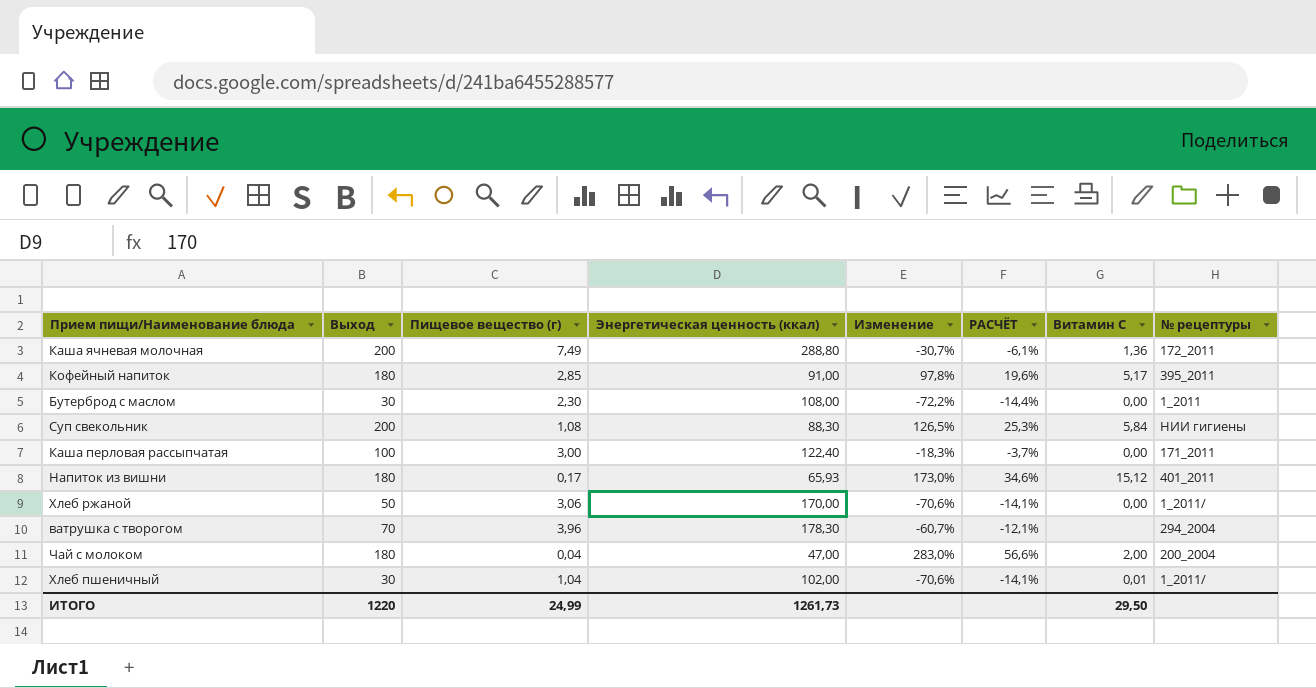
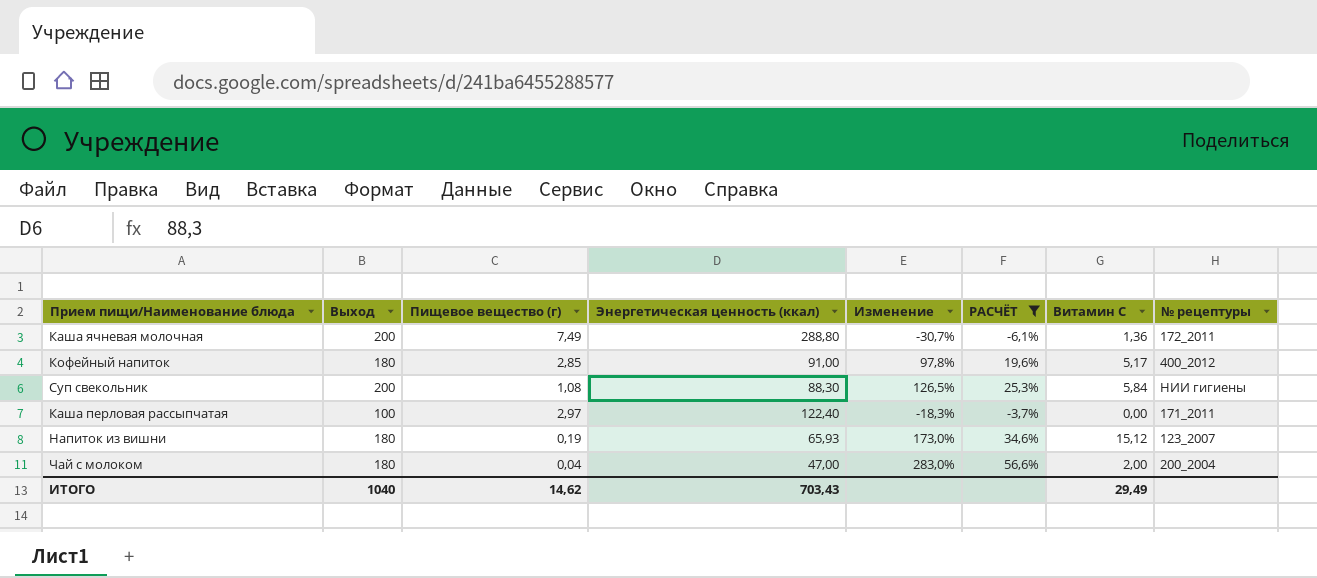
filter: none -> РАСЧЁТ >= -6,1%
Кофейный напиток | № рецептуры: 395_2011 -> 400_2012
Каша перловая рассыпчатая | Пищевое вещество (г): 3,00 -> 2,97
Напиток из вишни | Пищевое вещество (г): 0,17 -> 0,19
Напиток из вишни | № рецептуры: 401_2011 -> 123_2007
ИТОГО | Выход: 1220 -> 1040
ИТОГО | Пищевое вещество (г): 24,99 -> 14,62
ИТОГО | Энергетическая ценность (ккал): 1261,73 -> 703,43
ИТОГО | Витамин С: 29,50 -> 29,49

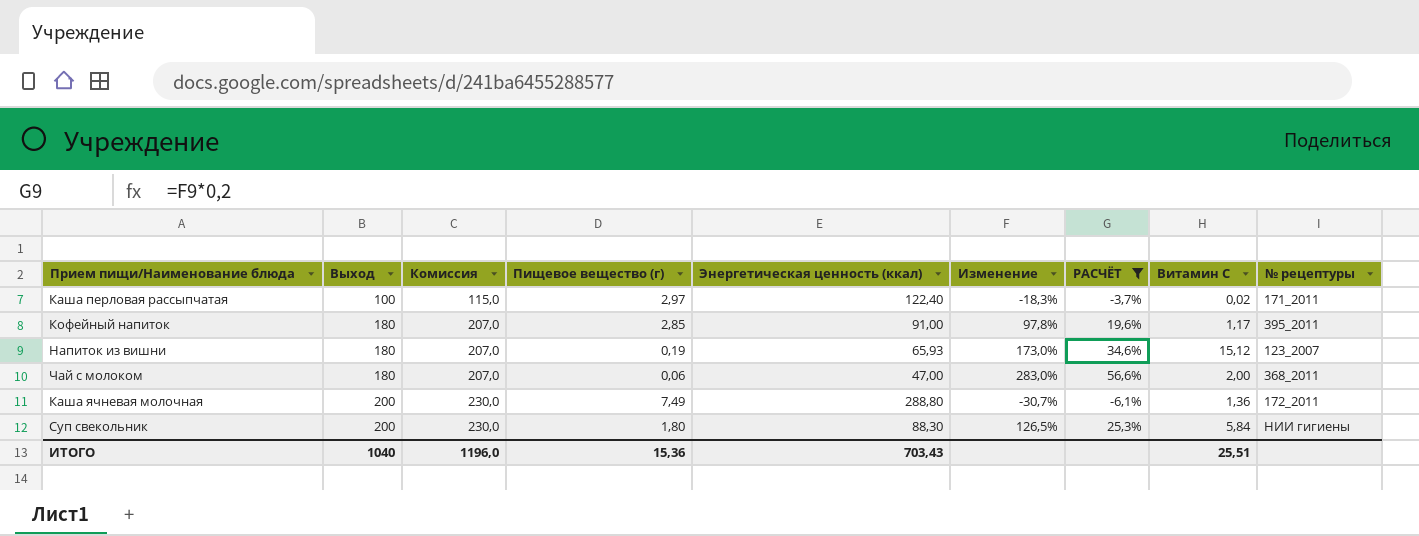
row order: none -> Выход ascending
column Комиссия | formula: none -> [Выход] * 1,15
Каша перловая рассыпчатая | Витамин С: 0,00 -> 0,02
Кофейный напиток | Витамин С: 5,17 -> 1,17
Кофейный напиток | № рецептуры: 400_2012 -> 395_2011
Чай с молоком | Пищевое вещество (г): 0,04 -> 0,06
Чай с молоком | № рецептуры: 200_2004 -> 368_2011
Суп свекольник | Пищевое вещество (г): 1,08 -> 1,80
ИТОГО | Пищевое вещество (г): 14,62 -> 15,36
ИТОГО | Витамин С: 29,49 -> 25,51

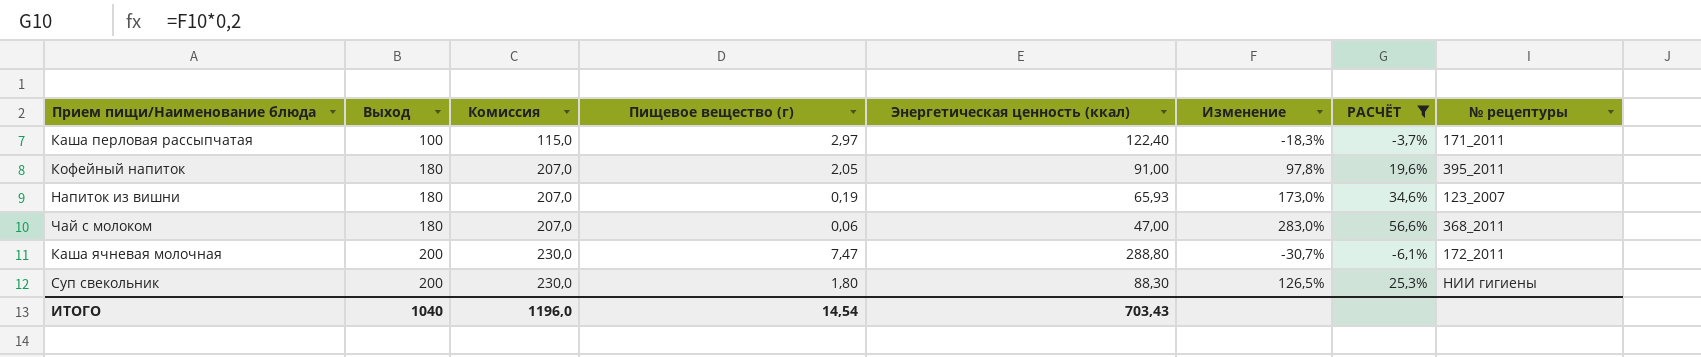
column Витамин С | position: 8 -> none
Кофейный напиток | Пищевое вещество (г): 2,85 -> 2,05
Каша ячневая молочная | Пищевое вещество (г): 7,49 -> 7,47
ИТОГО | Пищевое вещество (г): 15,36 -> 14,54

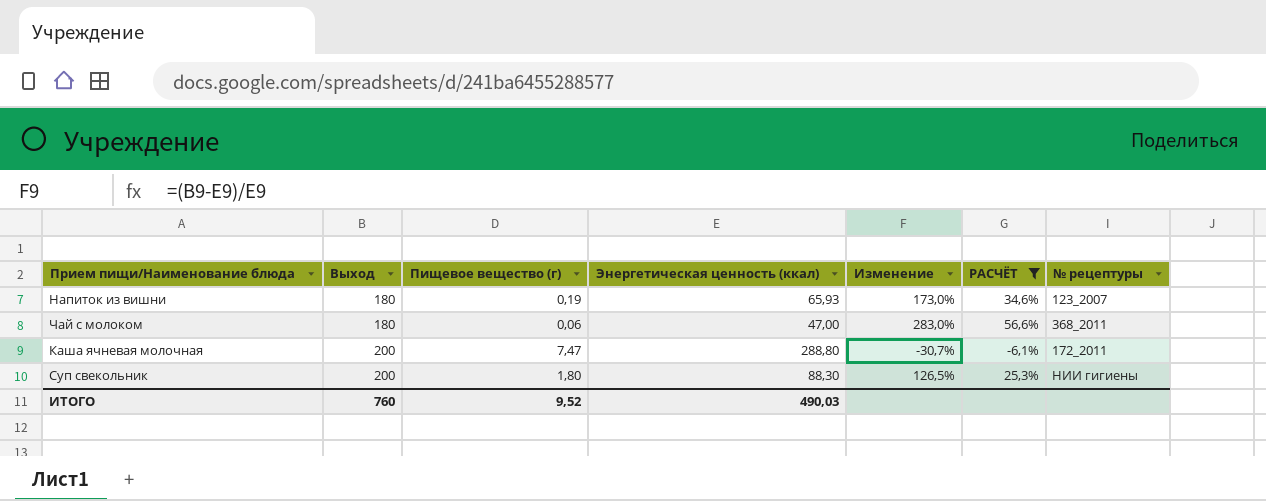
column Комиссия | formula: [Выход] * 1,15 -> none
row Каша перловая рассыпчатая: 100 | 115,0 | 2,97 | 122,40 | -18,3% | -3,7% | 171_2011 -> none
row Кофейный напиток: 180 | 207,0 | 2,05 | 91,00 | 97,8% | 19,6% | 395_2011 -> none
ИТОГО | Выход: 1040 -> 760
ИТОГО | Пищевое вещество (г): 14,54 -> 9,52
ИТОГО | Энергетическая ценность (ккал): 703,43 -> 490,03

